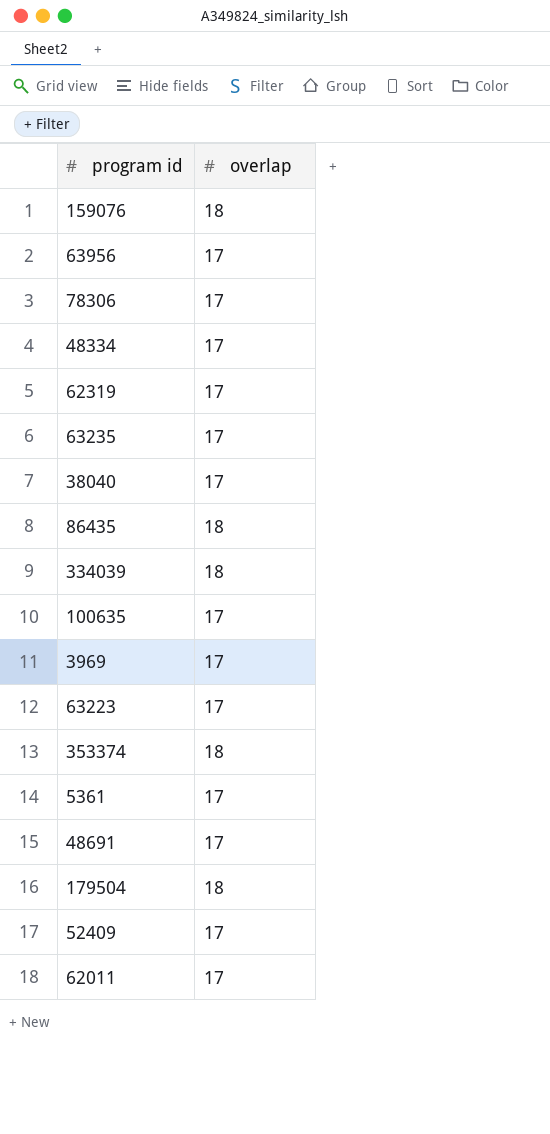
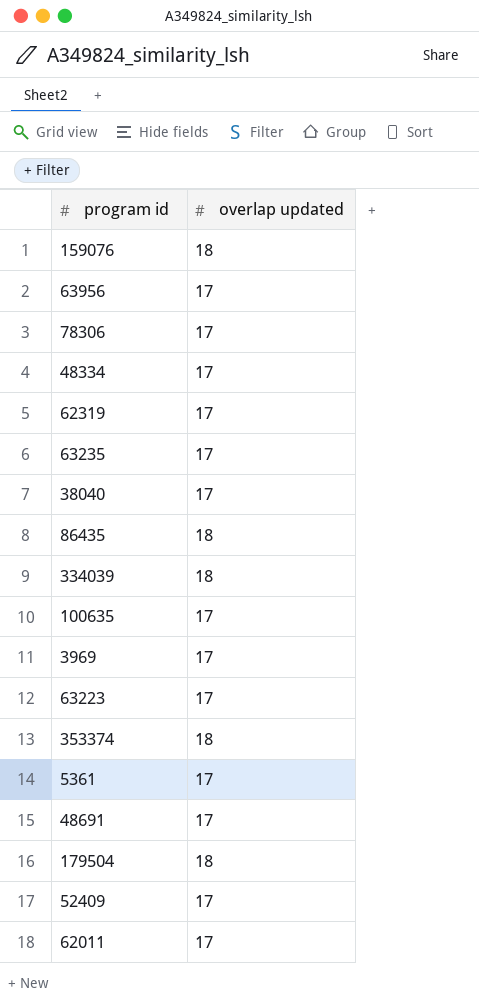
column name: overlap -> overlap updated

